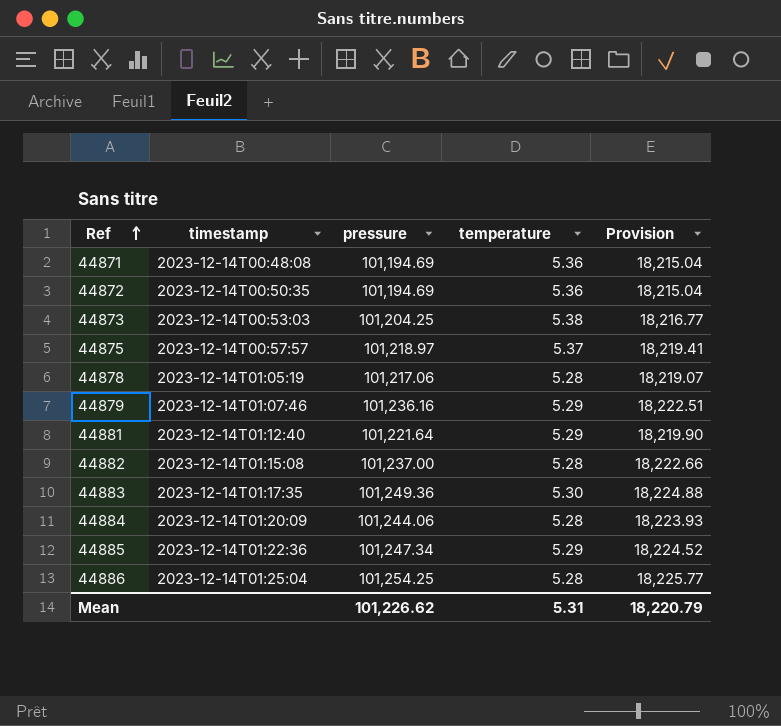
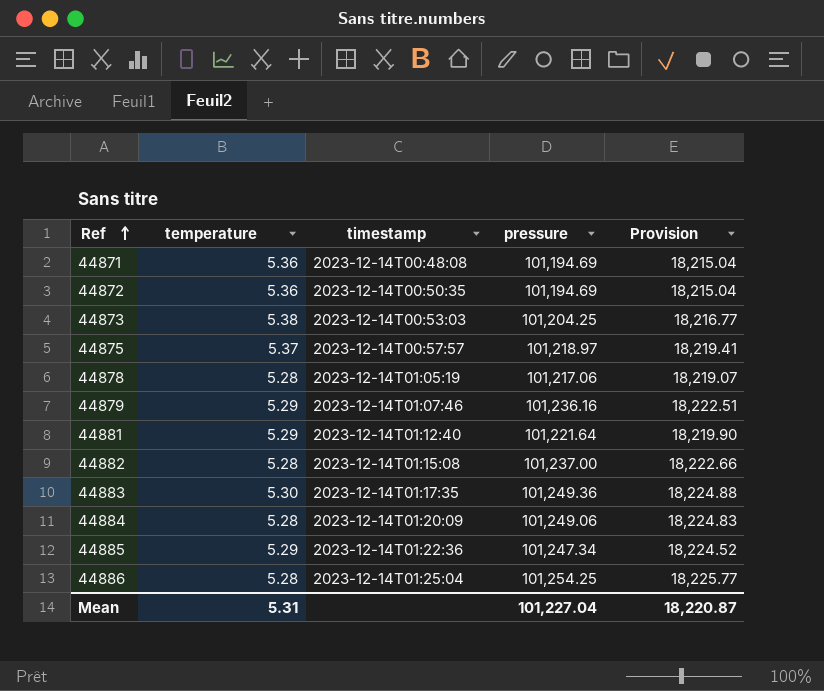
column temperature | position: 4 -> 2
44884 | pressure: 101,244.06 -> 101,249.06
44884 | Provision: 18,223.93 -> 18,224.83
Mean | pressure: 101,226.62 -> 101,227.04
Mean | Provision: 18,220.79 -> 18,220.87

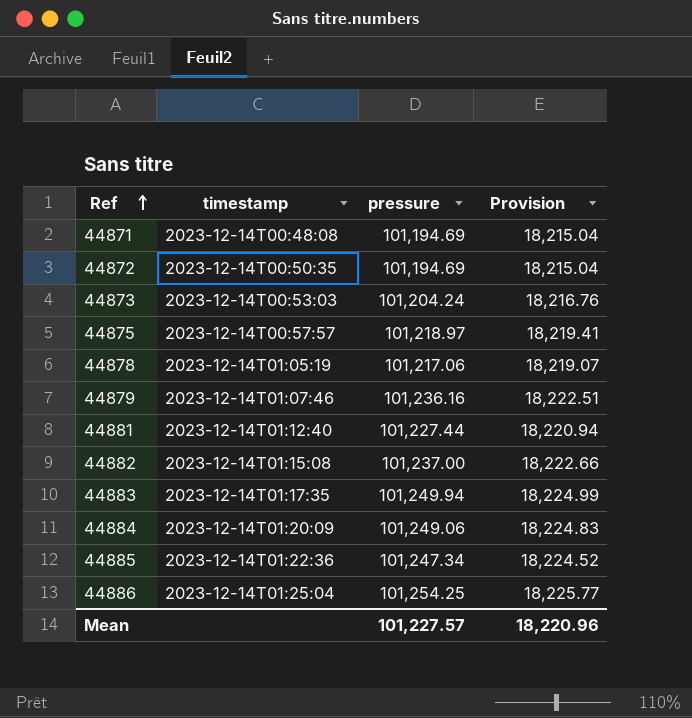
column temperature | position: 2 -> none
44873 | pressure: 101,204.25 -> 101,204.24
44873 | Provision: 18,216.77 -> 18,216.76
44881 | pressure: 101,221.64 -> 101,227.44
44881 | Provision: 18,219.90 -> 18,220.94
44883 | pressure: 101,249.36 -> 101,249.94
44883 | Provision: 18,224.88 -> 18,224.99
Mean | pressure: 101,227.04 -> 101,227.57
Mean | Provision: 18,220.87 -> 18,220.96

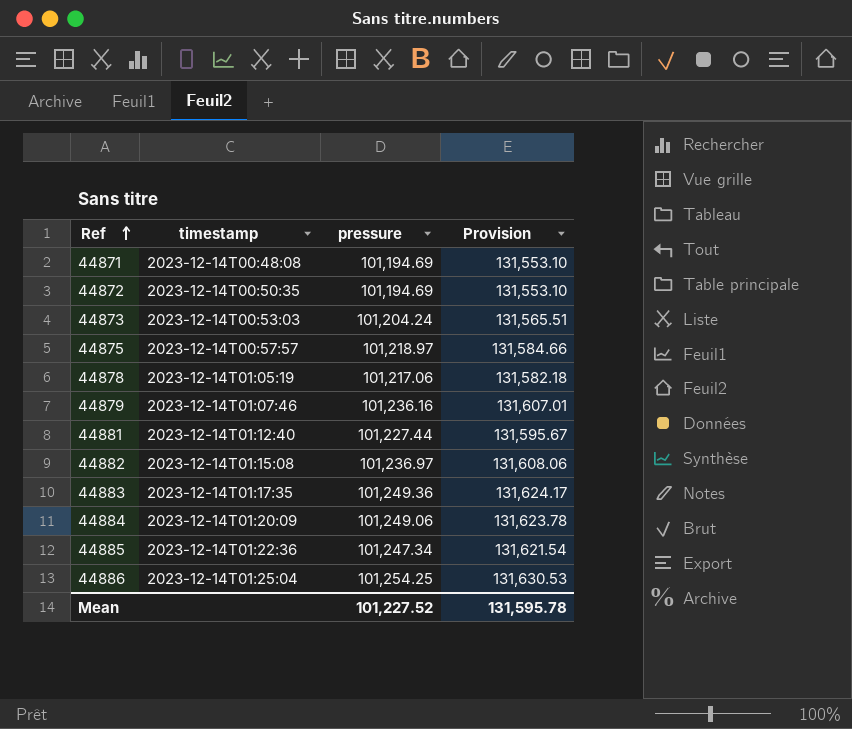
column Provision | formula: [pressure] * 0.18 -> [pressure] * 1.3
44882 | pressure: 101,237.00 -> 101,236.97
44883 | pressure: 101,249.94 -> 101,249.36
Mean | pressure: 101,227.57 -> 101,227.52
Mean | Provision: 18,220.96 -> 131,595.78

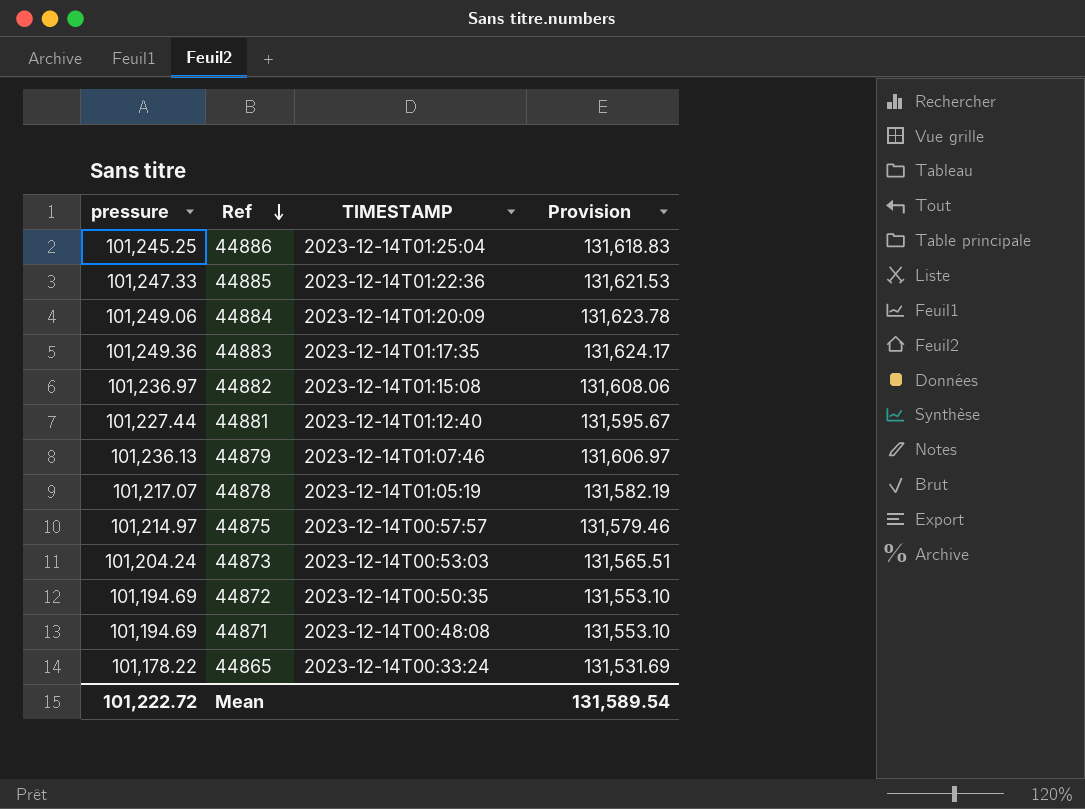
row order: Ref ascending -> Ref descending
column pressure | position: 3 -> 1
column name: timestamp -> TIMESTAMP
44886 | pressure: 101,254.25 -> 101,245.25
44886 | Provision: 131,630.53 -> 131,618.83
44885 | pressure: 101,247.34 -> 101,247.33
44885 | Provision: 131,621.54 -> 131,621.53
44879 | pressure: 101,236.16 -> 101,236.13
44879 | Provision: 131,607.01 -> 131,606.97
44878 | pressure: 101,217.06 -> 101,217.07
44878 | Provision: 131,582.18 -> 131,582.19
44875 | pressure: 101,218.97 -> 101,214.97
44875 | Provision: 131,584.66 -> 131,579.46
row 44865: none -> 101,178.22 | 2023-12-14T00:33:24 | 131,531.69
Mean | pressure: 101,227.52 -> 101,222.72
Mean | Provision: 131,595.78 -> 131,589.54

